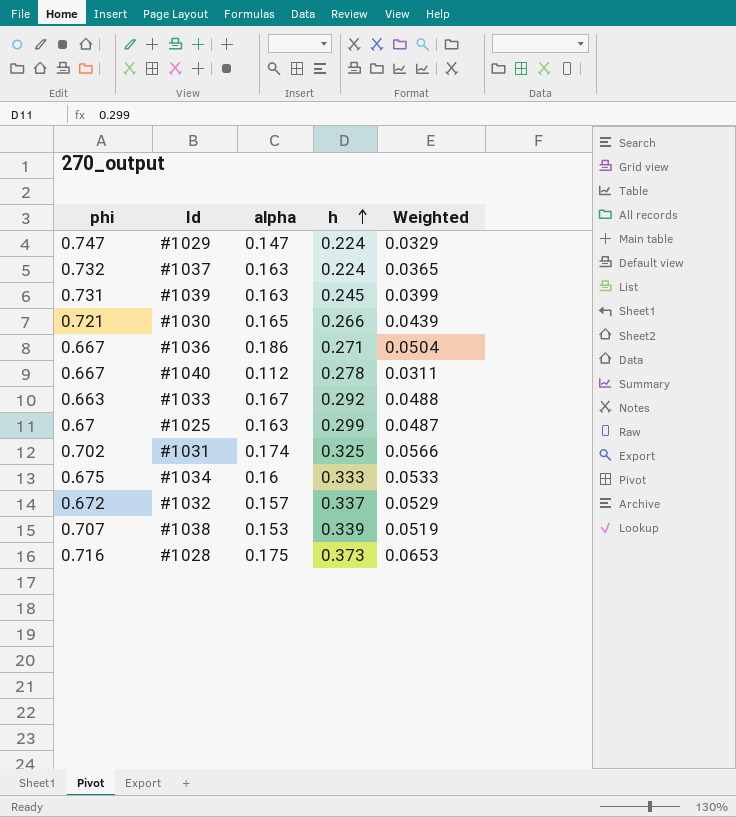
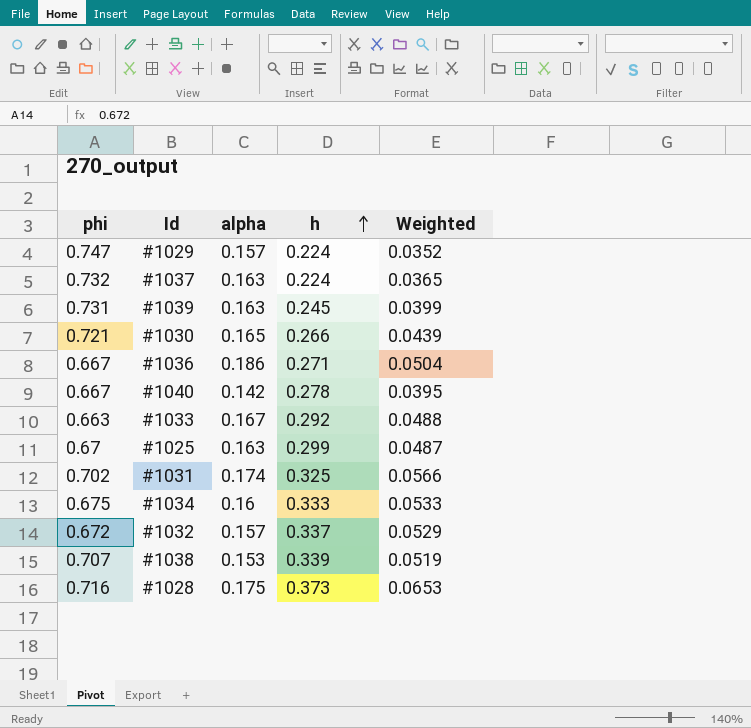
#1029 | alpha: 0.147 -> 0.157
#1029 | Weighted: 0.0329 -> 0.0352
#1040 | alpha: 0.112 -> 0.142
#1040 | Weighted: 0.0311 -> 0.0395

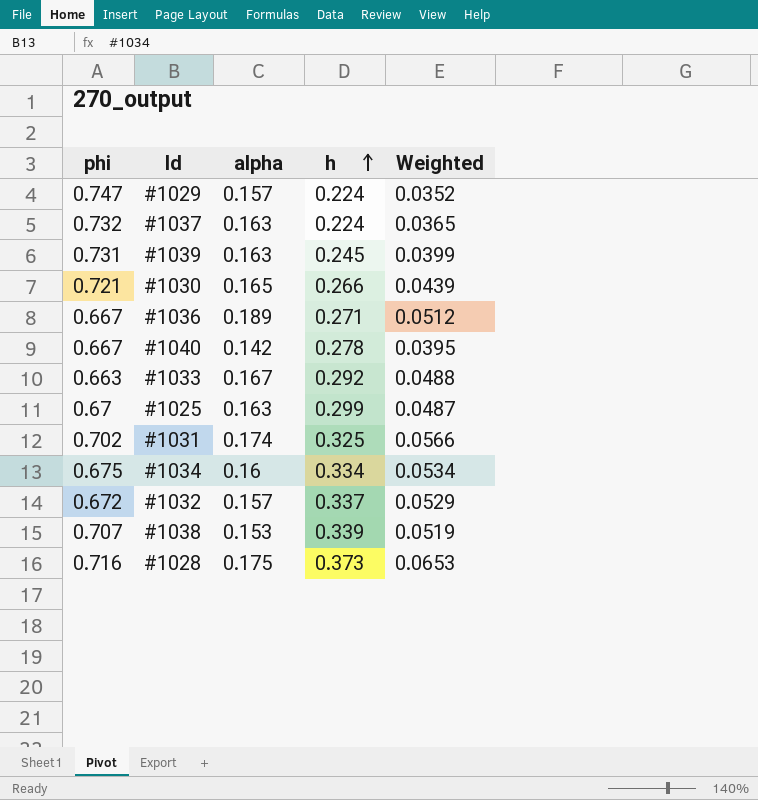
#1036 | alpha: 0.186 -> 0.189
#1036 | Weighted: 0.0504 -> 0.0512
#1034 | h: 0.333 -> 0.334
#1034 | Weighted: 0.0533 -> 0.0534

